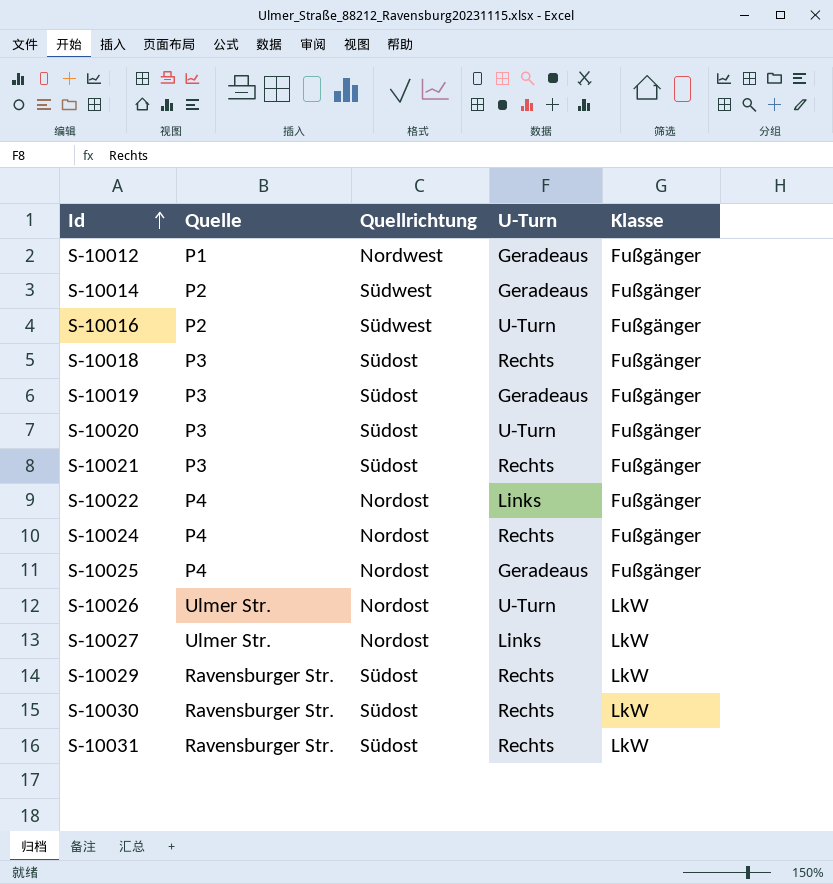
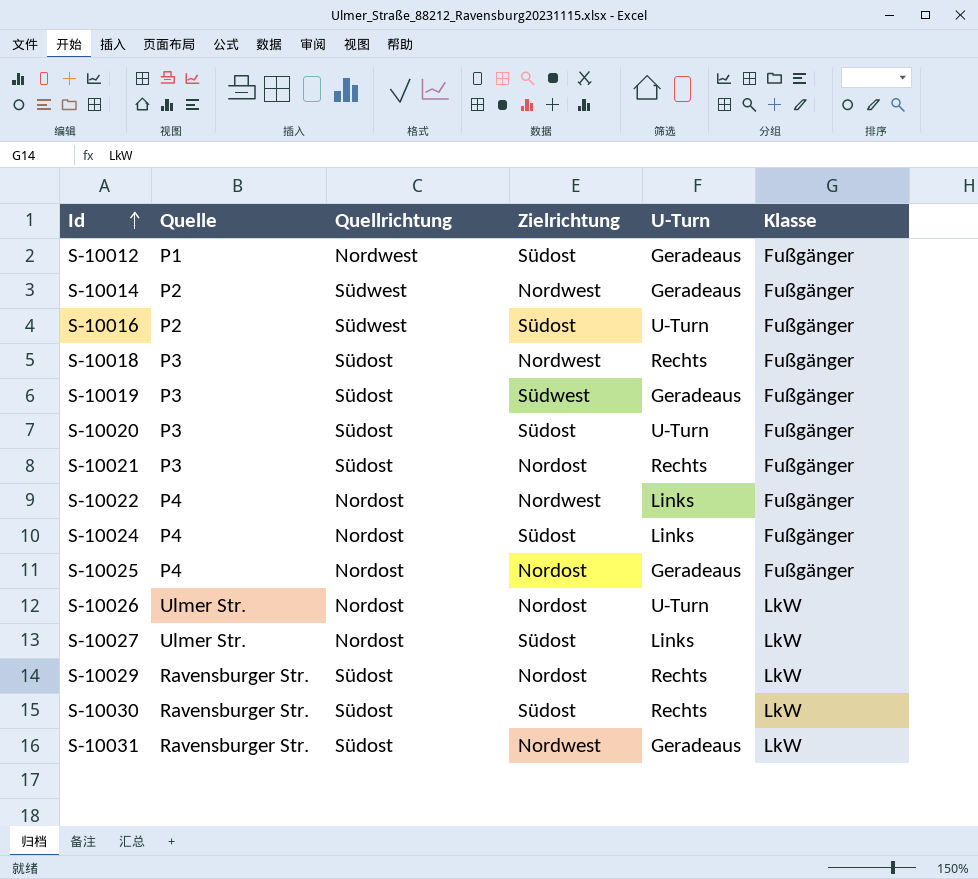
column Zielrichtung | position: none -> 4
S-10024 | U-Turn: Rechts -> Links
S-10031 | U-Turn: Rechts -> Geradeaus

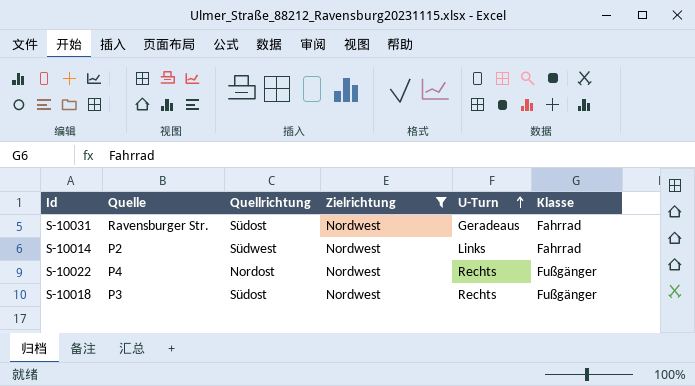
filter: none -> Zielrichtung = Nordwest
row order: Id ascending -> U-Turn ascending
S-10031 | Klasse: LkW -> Fahrrad
S-10014 | U-Turn: Geradeaus -> Links
S-10014 | Klasse: Fußgänger -> Fahrrad
S-10022 | U-Turn: Links -> Rechts

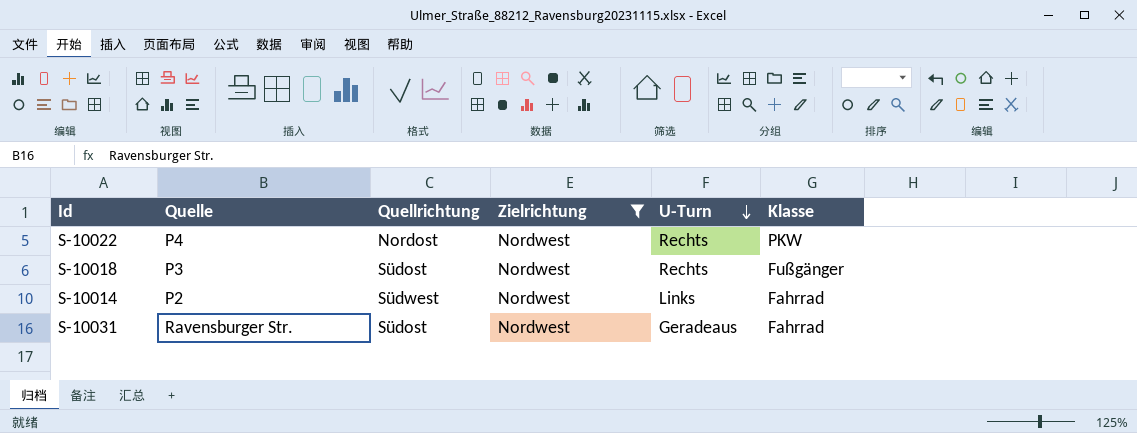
row order: U-Turn ascending -> U-Turn descending
S-10022 | Klasse: Fußgänger -> PKW

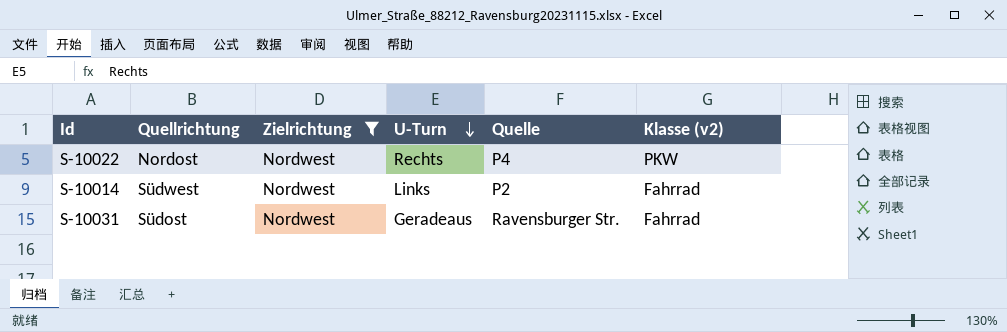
column Quelle | position: 2 -> 5
column name: Klasse -> Klasse (v2)
row S-10018: P3 | Südost | Nordwest | Rechts | Fußgänger -> none

